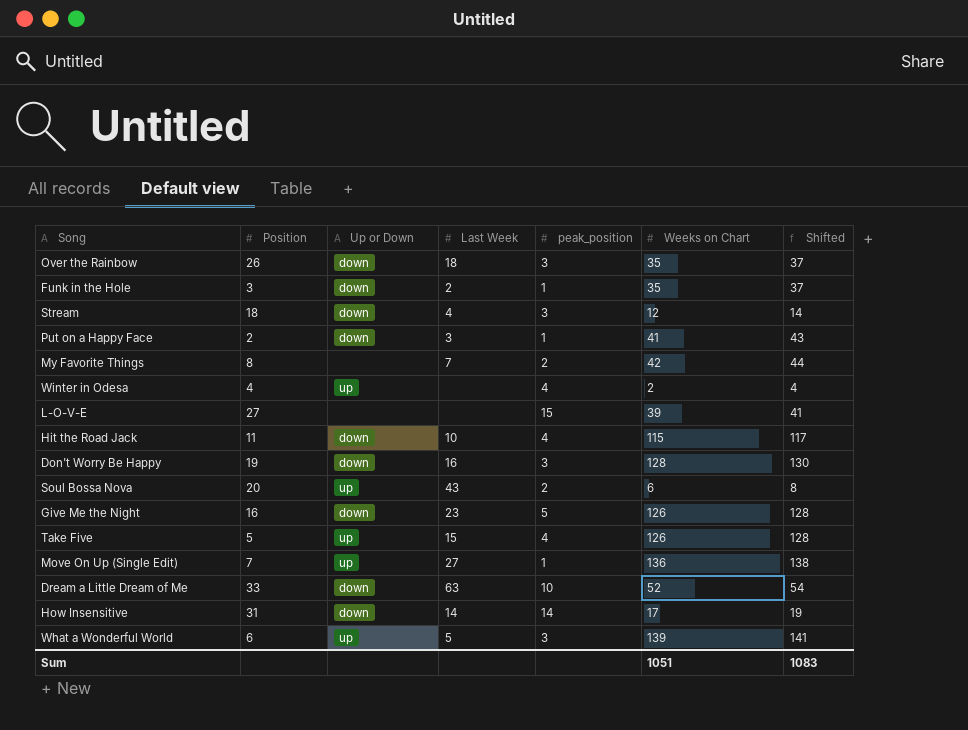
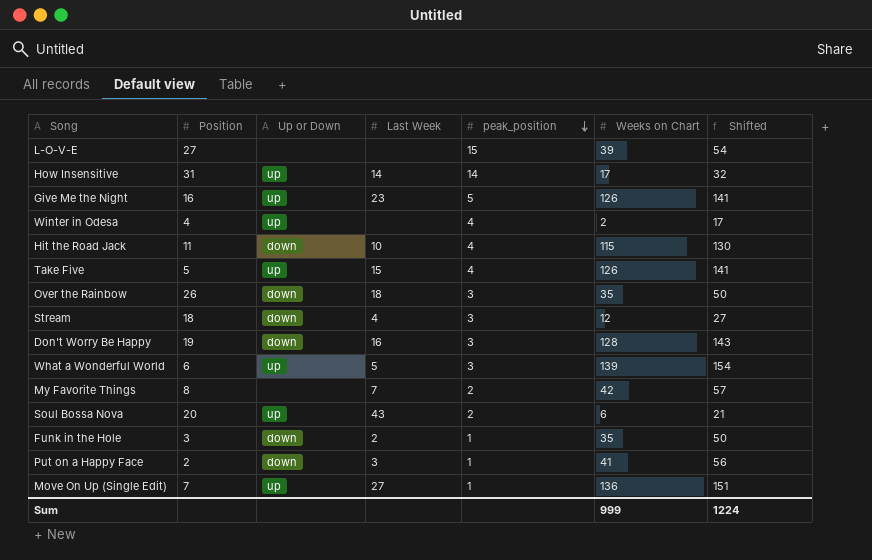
row order: none -> peak_position descending
column Shifted | formula: [Weeks on Chart] + 2 -> [Weeks on Chart] + 15
row Dream a Little Dream of Me: 33 | down | 63 | 10 | 52 | 54 -> none
How Insensitive | Up or Down: down -> up
Give Me the Night | Up or Down: down -> up
Sum | Weeks on Chart: 1051 -> 999
Sum | Shifted: 1083 -> 1224

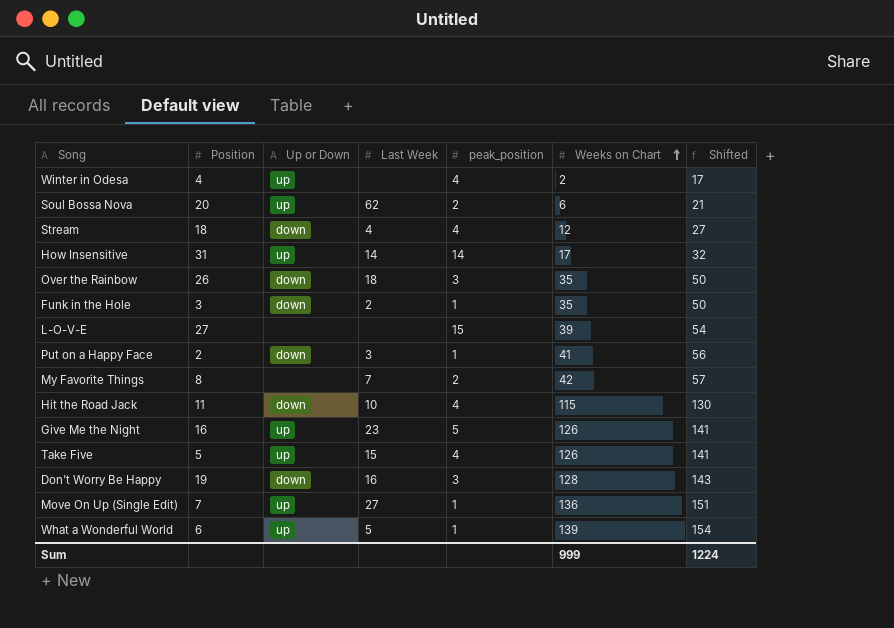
row order: peak_position descending -> Weeks on Chart ascending
Soul Bossa Nova | Last Week: 43 -> 62
Stream | peak_position: 3 -> 4
What a Wonderful World | peak_position: 3 -> 1

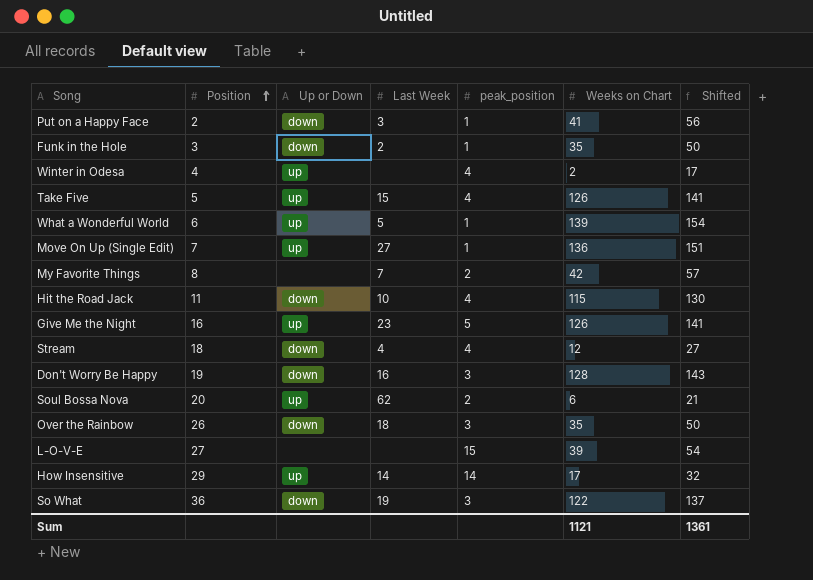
row order: Weeks on Chart ascending -> Position ascending
How Insensitive | Position: 31 -> 29
row So What: none -> 36 | down | 19 | 3 | 122 | 137
Sum | Weeks on Chart: 999 -> 1121
Sum | Shifted: 1224 -> 1361

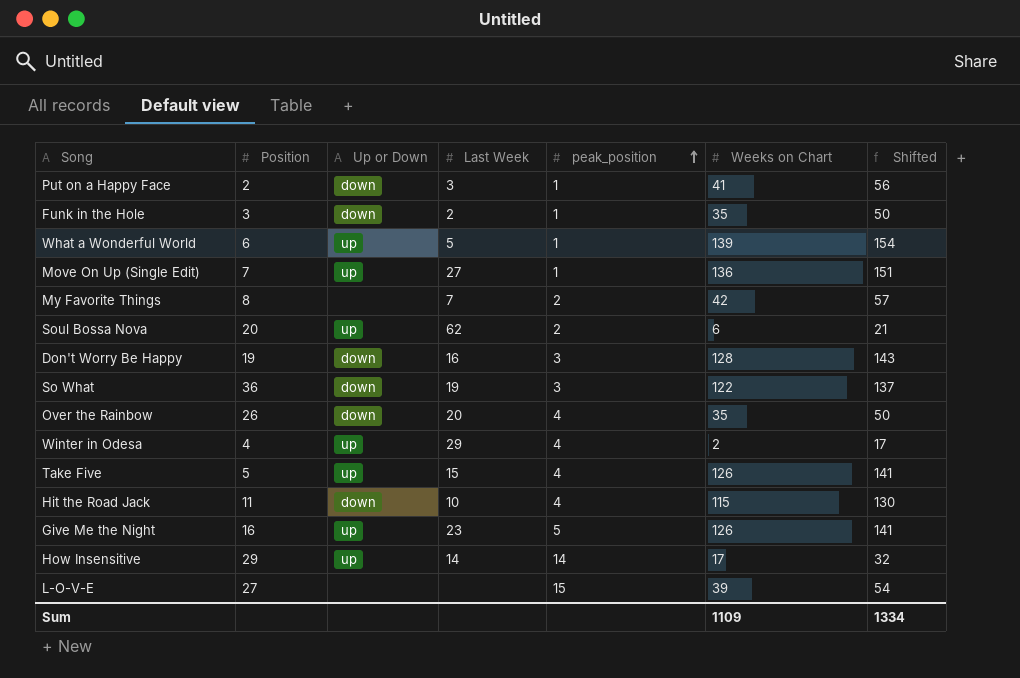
row order: Position ascending -> peak_position ascending
row Stream: 18 | down | 4 | 4 | 12 | 27 -> none
Over the Rainbow | Last Week: 18 -> 20
Over the Rainbow | peak_position: 3 -> 4
Winter in Odesa | Last Week: none -> 29
Sum | Weeks on Chart: 1121 -> 1109
Sum | Shifted: 1361 -> 1334

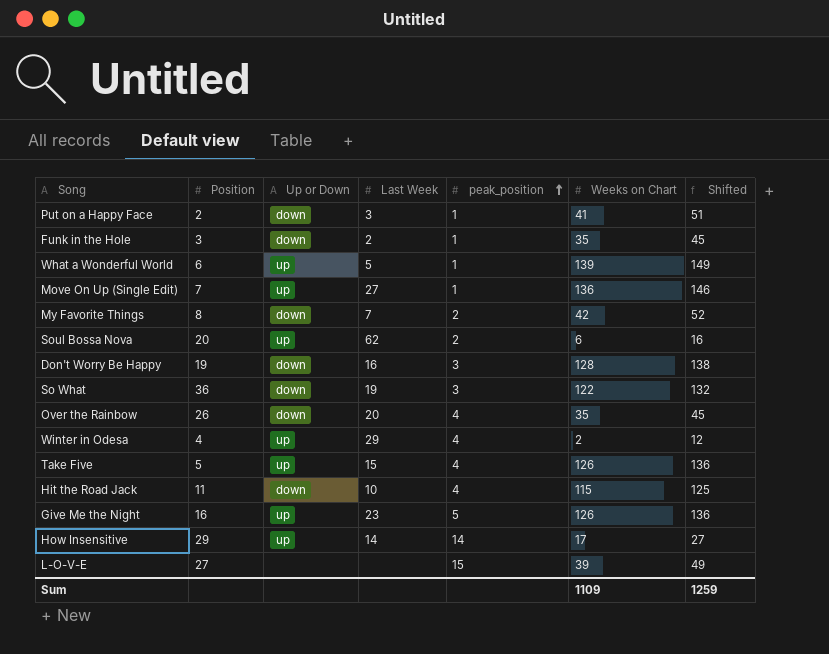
column Shifted | formula: [Weeks on Chart] + 15 -> [Weeks on Chart] + 10
My Favorite Things | Up or Down: none -> down
Sum | Shifted: 1334 -> 1259

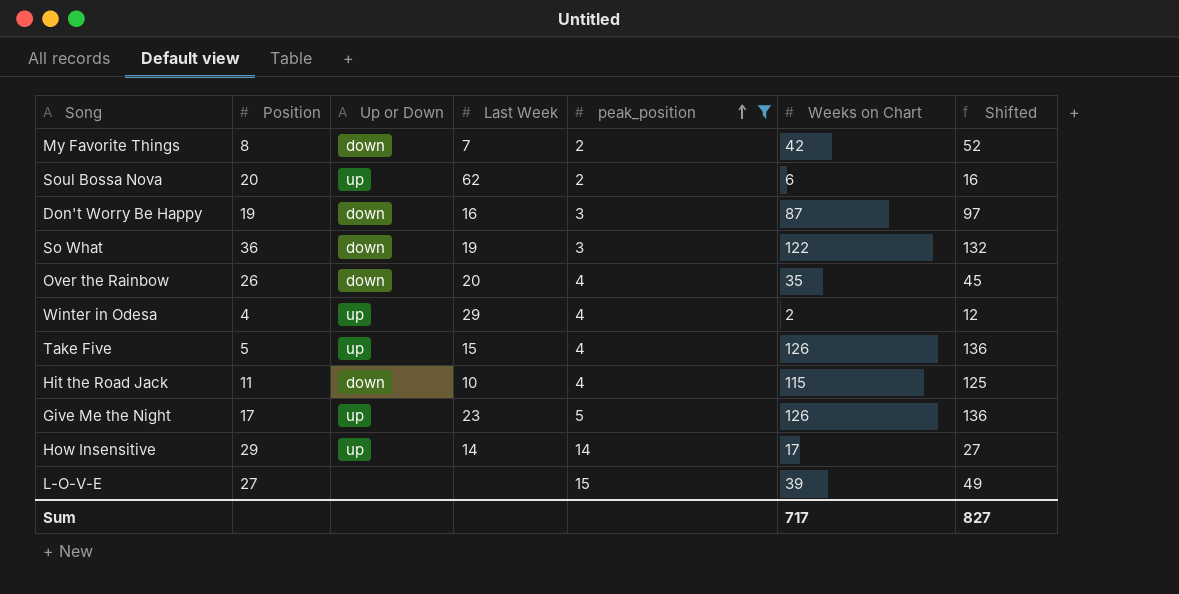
filter: none -> peak_position != 1
Don't Worry Be Happy | Weeks on Chart: 128 -> 87
Don't Worry Be Happy | Shifted: 138 -> 97
Give Me the Night | Position: 16 -> 17
Sum | Weeks on Chart: 1109 -> 717
Sum | Shifted: 1259 -> 827

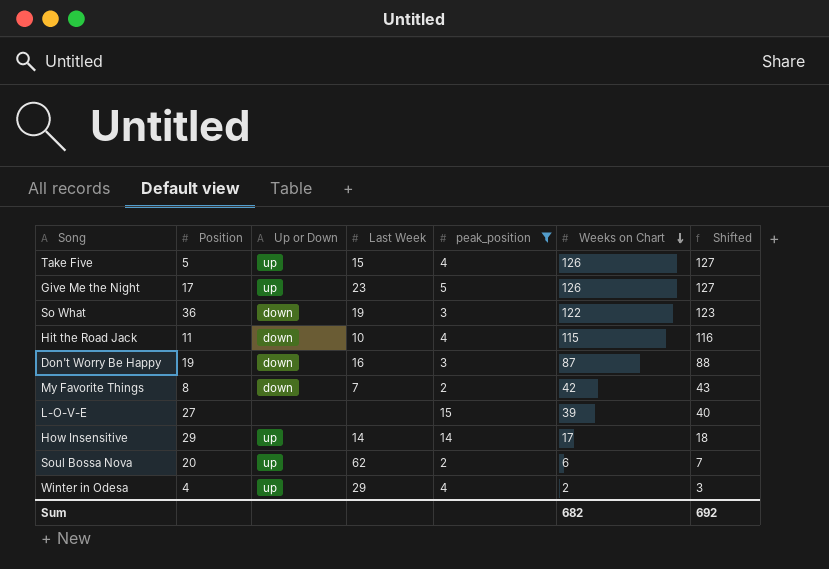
row order: peak_position ascending -> Weeks on Chart descending
column Shifted | formula: [Weeks on Chart] + 10 -> [Weeks on Chart] + 1
row Over the Rainbow: 26 | down | 20 | 4 | 35 | 45 -> none
Sum | Weeks on Chart: 717 -> 682
Sum | Shifted: 827 -> 692

